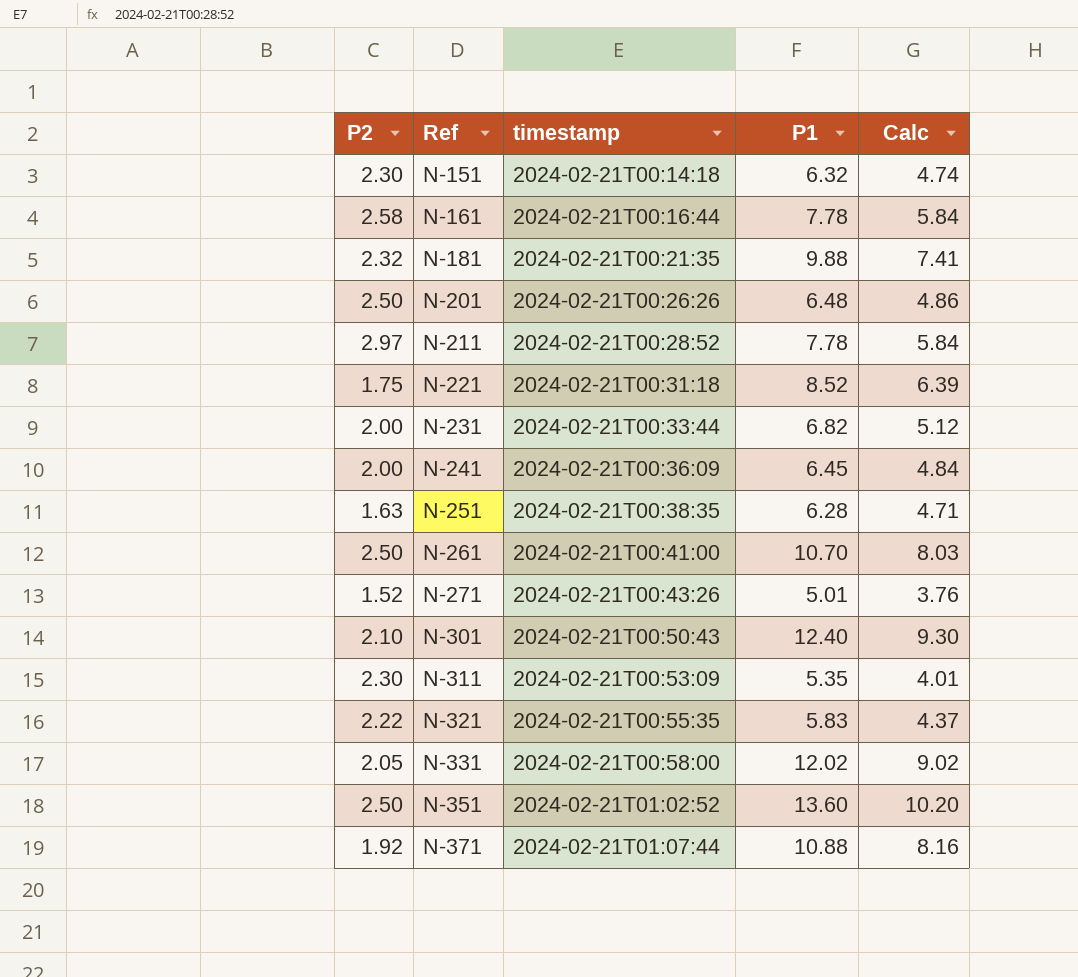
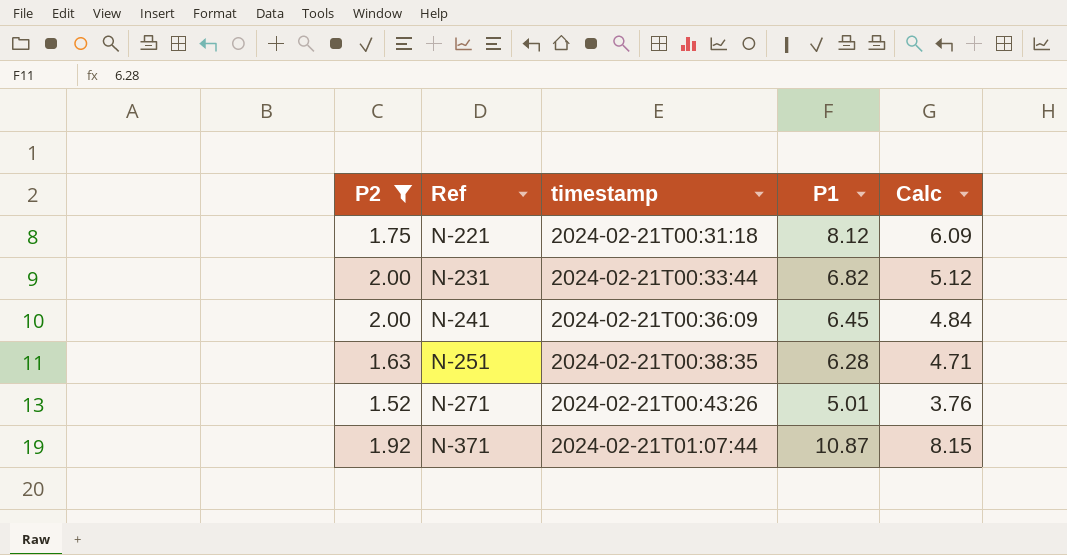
filter: none -> P2 <= 2.00
N-221 | P1: 8.52 -> 8.12
N-221 | Calc: 6.39 -> 6.09
N-371 | P1: 10.88 -> 10.87
N-371 | Calc: 8.16 -> 8.15

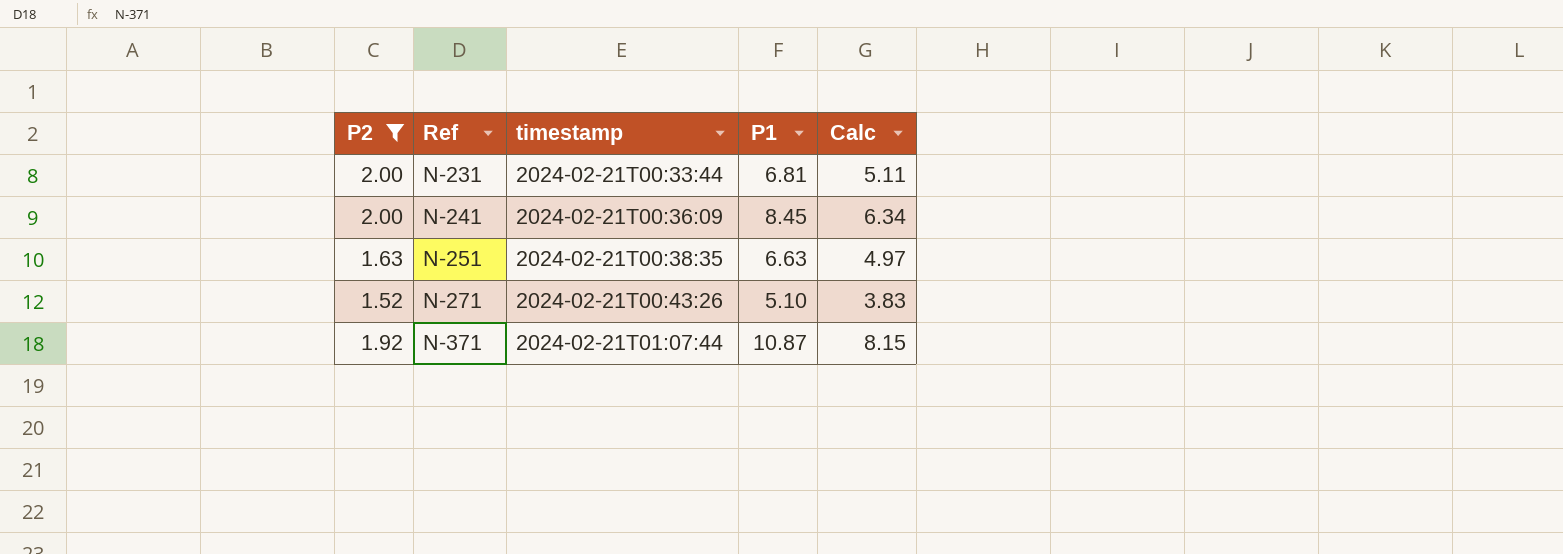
row N-221: 1.75 | 2024-02-21T00:31:18 | 8.12 | 6.09 -> none
N-231 | P1: 6.82 -> 6.81
N-231 | Calc: 5.12 -> 5.11
N-241 | P1: 6.45 -> 8.45
N-241 | Calc: 4.84 -> 6.34
N-251 | P1: 6.28 -> 6.63
N-251 | Calc: 4.71 -> 4.97
N-271 | P1: 5.01 -> 5.10
N-271 | Calc: 3.76 -> 3.83

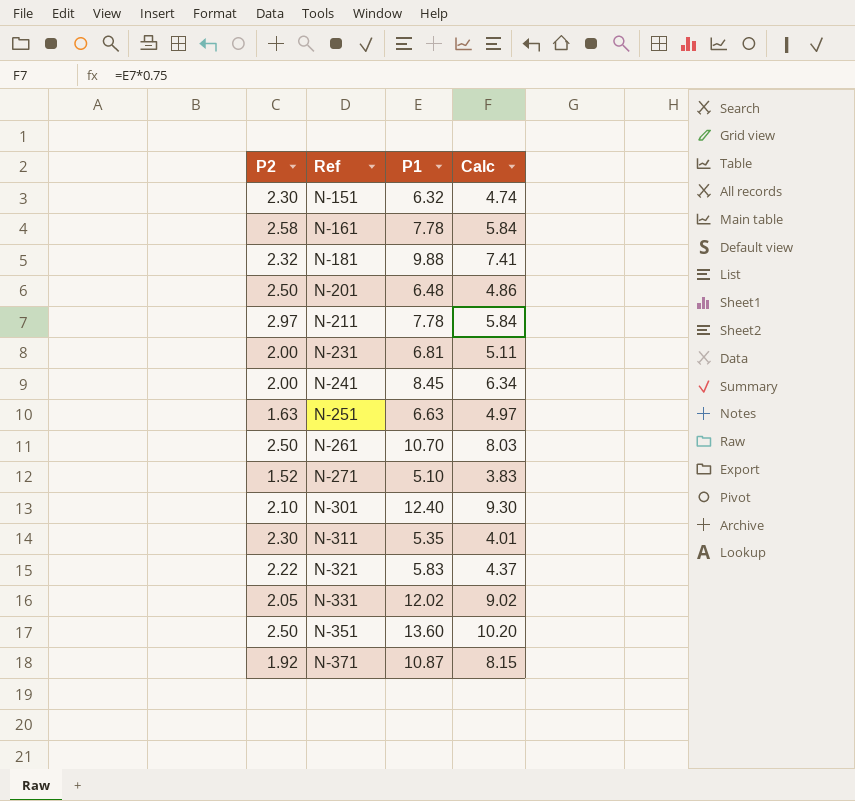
filter: P2 <= 2.00 -> none
column timestamp | position: 3 -> none

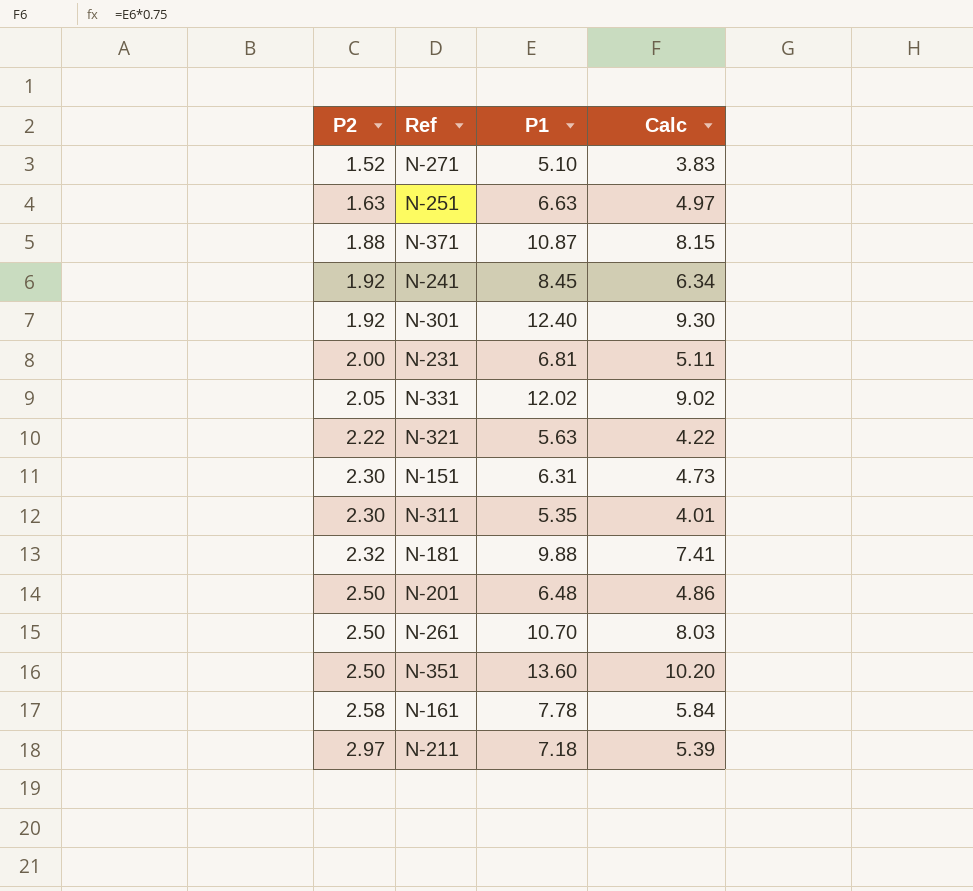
row order: Ref ascending -> P2 ascending
N-371 | P2: 1.92 -> 1.88
N-241 | P2: 2.00 -> 1.92
N-301 | P2: 2.10 -> 1.92
N-321 | P1: 5.83 -> 5.63
N-321 | Calc: 4.37 -> 4.22
N-151 | P1: 6.32 -> 6.31
N-151 | Calc: 4.74 -> 4.73
N-211 | P1: 7.78 -> 7.18
N-211 | Calc: 5.84 -> 5.39

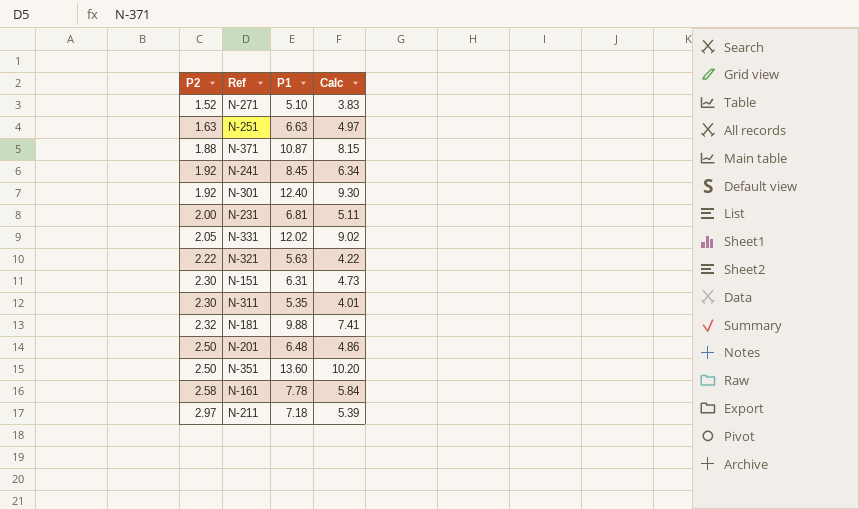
row N-261: 2.50 | 10.70 | 8.03 -> none

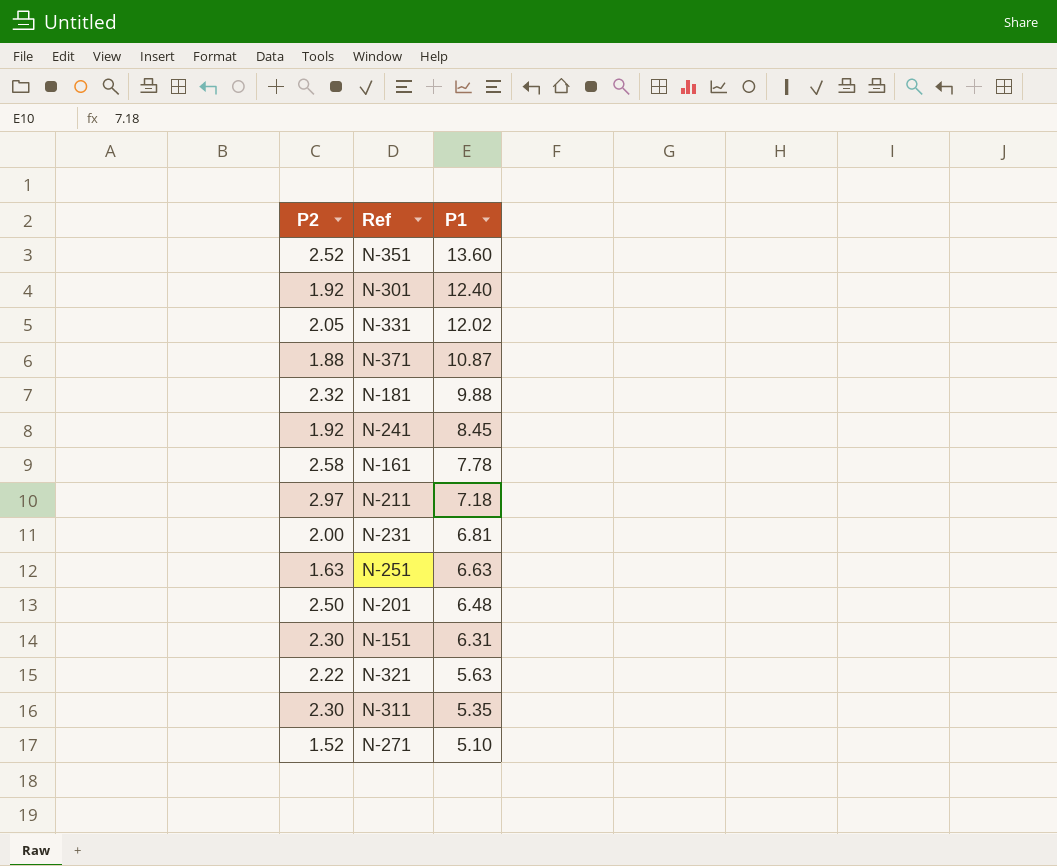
row order: P2 ascending -> P1 descending
column Calc | formula: [P1] * 0.75 -> none
N-351 | P2: 2.50 -> 2.52

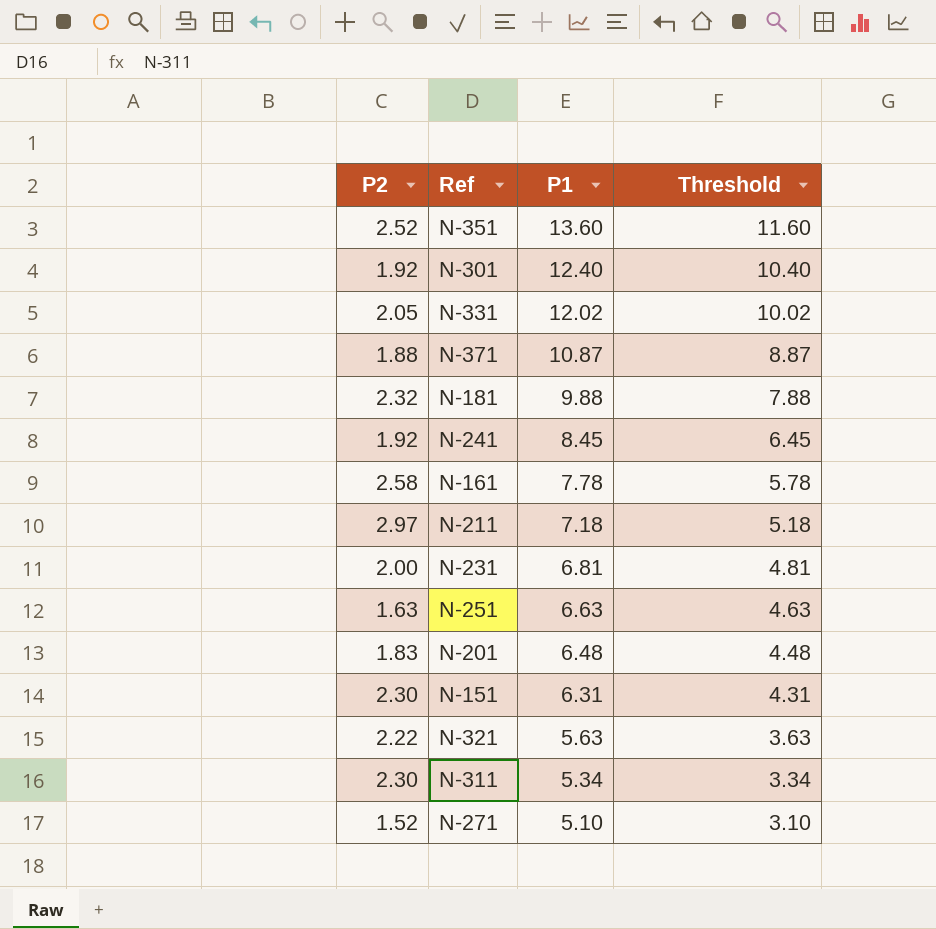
column Threshold | formula: none -> [P1] - 2
N-201 | P2: 2.50 -> 1.83
N-311 | P1: 5.35 -> 5.34

